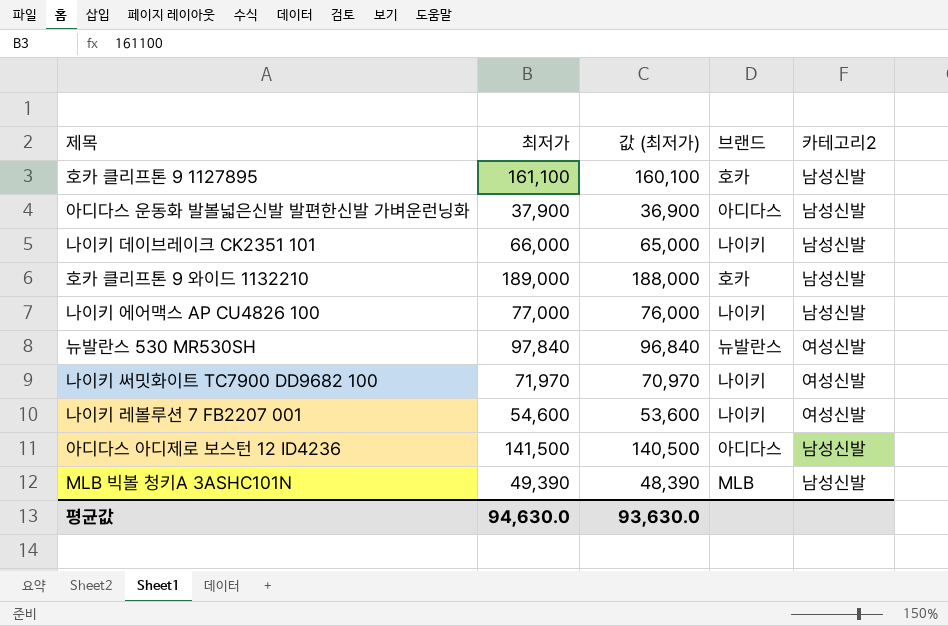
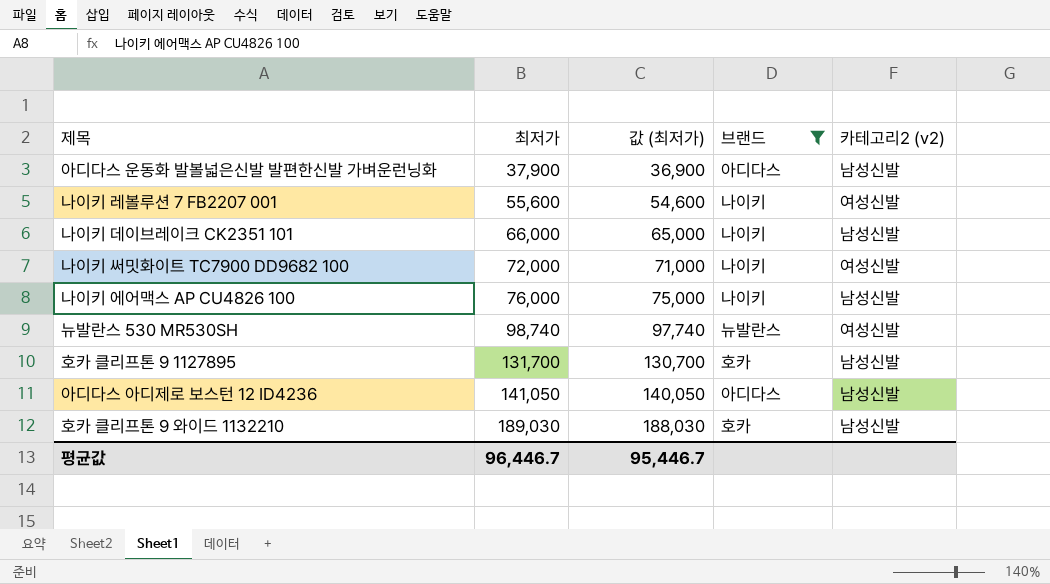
filter: none -> 브랜드 != MLB
row order: none -> 최저가 ascending
column name: 카테고리2 -> 카테고리2 (v2)
나이키 레볼루션 7 FB2207 001 | 최저가: 54,600 -> 55,600
나이키 레볼루션 7 FB2207 001 | 값 (최저가): 53,600 -> 54,600
나이키 써밋화이트 TC7900 DD9682 100 | 최저가: 71,970 -> 72,000
나이키 써밋화이트 TC7900 DD9682 100 | 값 (최저가): 70,970 -> 71,000
나이키 에어맥스 AP CU4826 100 | 최저가: 77,000 -> 76,000
나이키 에어맥스 AP CU4826 100 | 값 (최저가): 76,000 -> 75,000
뉴발란스 530 MR530SH | 최저가: 97,840 -> 98,740
뉴발란스 530 MR530SH | 값 (최저가): 96,840 -> 97,740
호카 클리프톤 9 1127895 | 최저가: 161,100 -> 131,700
호카 클리프톤 9 1127895 | 값 (최저가): 160,100 -> 130,700
아디다스 아디제로 보스턴 12 ID4236 | 최저가: 141,500 -> 141,050
아디다스 아디제로 보스턴 12 ID4236 | 값 (최저가): 140,500 -> 140,050
호카 클리프톤 9 와이드 1132210 | 최저가: 189,000 -> 189,030
호카 클리프톤 9 와이드 1132210 | 값 (최저가): 188,000 -> 188,030
평균값 | 최저가: 94,630.0 -> 96,446.7
평균값 | 값 (최저가): 93,630.0 -> 95,446.7

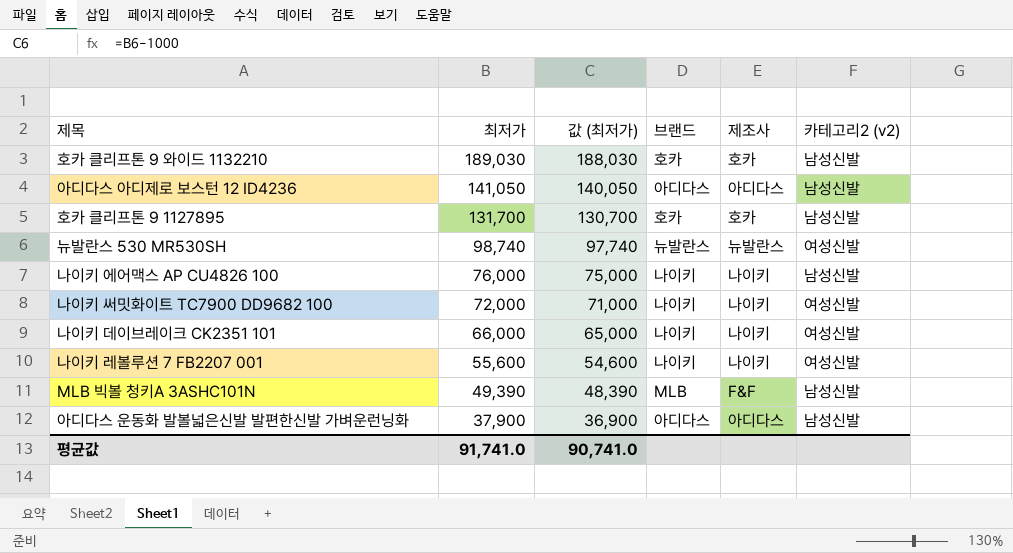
filter: 브랜드 != MLB -> none
row order: 최저가 ascending -> 최저가 descending
column 제조사 | position: none -> 5
나이키 데이브레이크 CK2351 101 | 카테고리2 (v2): 남성신발 -> 여성신발
평균값 | 최저가: 96,446.7 -> 91,741.0
평균값 | 값 (최저가): 95,446.7 -> 90,741.0

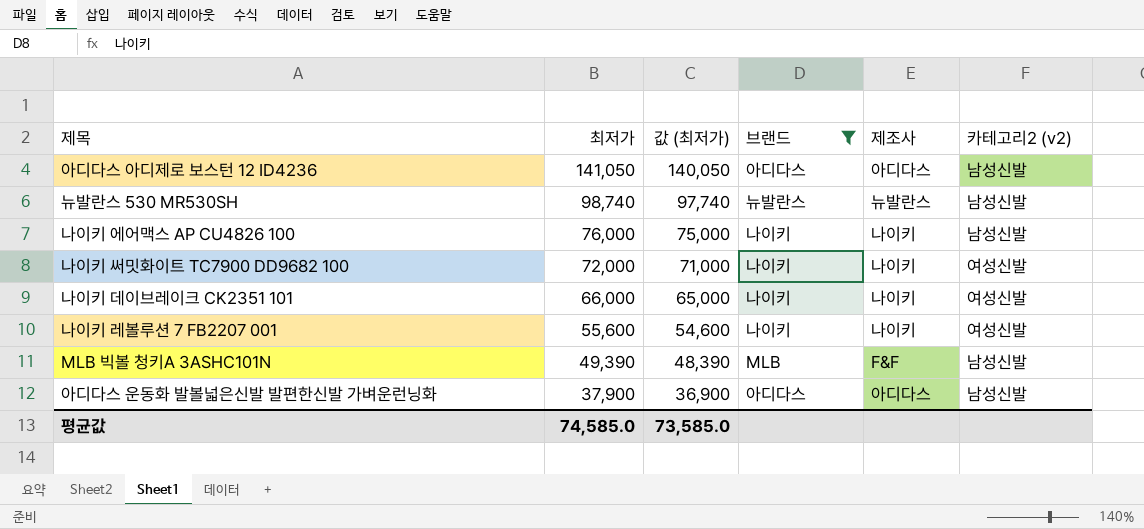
filter: none -> 브랜드 != 호카
뉴발란스 530 MR530SH | 카테고리2 (v2): 여성신발 -> 남성신발
평균값 | 최저가: 91,741.0 -> 74,585.0
평균값 | 값 (최저가): 90,741.0 -> 73,585.0

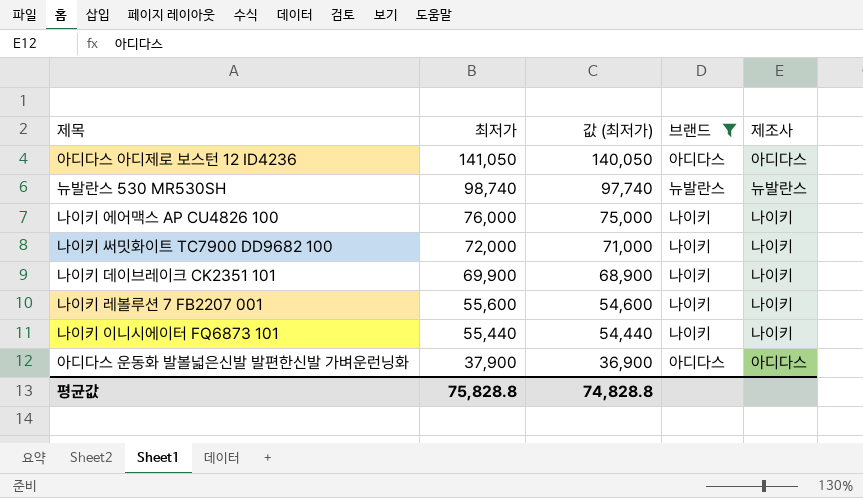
column 카테고리2 (v2) | position: 6 -> none
row MLB 빅볼 청키A 3ASHC101N: 49,390 | 48,390 | MLB | F&F | 남성신발 -> none
나이키 데이브레이크 CK2351 101 | 최저가: 66,000 -> 69,900
나이키 데이브레이크 CK2351 101 | 값 (최저가): 65,000 -> 68,900
row 나이키 이니시에이터 FQ6873 101: none -> 55,440 | 54,440 | 나이키 | 나이키
평균값 | 최저가: 74,585.0 -> 75,828.8
평균값 | 값 (최저가): 73,585.0 -> 74,828.8

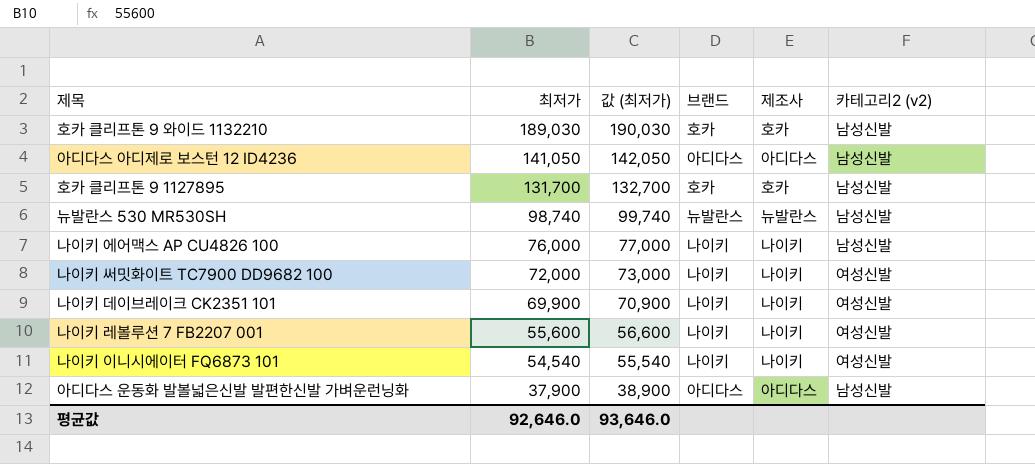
filter: 브랜드 != 호카 -> none
column 값 (최저가) | formula: [최저가] - 1000 -> [최저가] + 1000
column 카테고리2 (v2) | position: none -> 6
나이키 이니시에이터 FQ6873 101 | 최저가: 55,440 -> 54,540
평균값 | 최저가: 75,828.8 -> 92,646.0
평균값 | 값 (최저가): 74,828.8 -> 93,646.0

